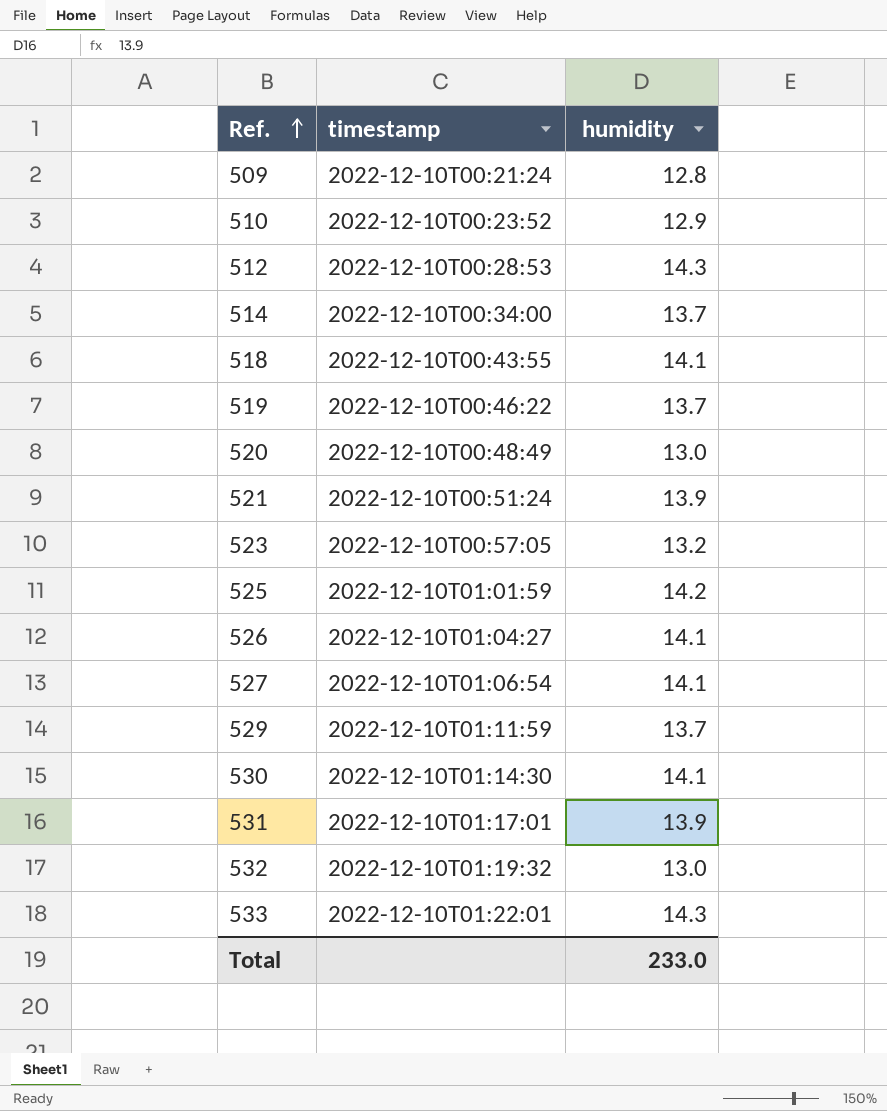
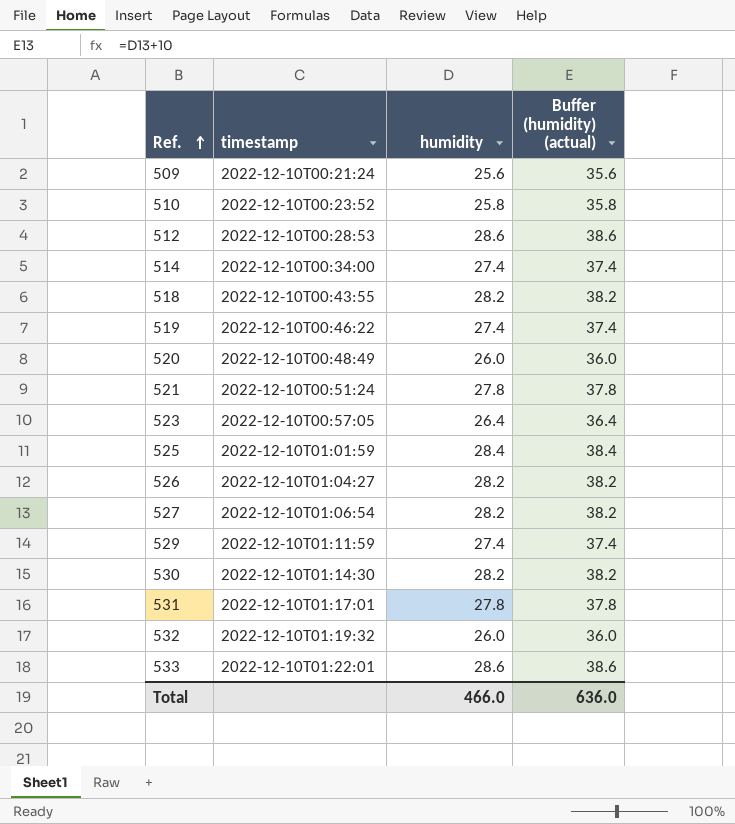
column Buffer (humidity) (actual) | formula: none -> [humidity] + 10
509 | humidity: 12.8 -> 25.6
510 | humidity: 12.9 -> 25.8
512 | humidity: 14.3 -> 28.6
514 | humidity: 13.7 -> 27.4
518 | humidity: 14.1 -> 28.2
519 | humidity: 13.7 -> 27.4
520 | humidity: 13.0 -> 26.0
521 | humidity: 13.9 -> 27.8
523 | humidity: 13.2 -> 26.4
525 | humidity: 14.2 -> 28.4
526 | humidity: 14.1 -> 28.2
527 | humidity: 14.1 -> 28.2
529 | humidity: 13.7 -> 27.4
530 | humidity: 14.1 -> 28.2
531 | humidity: 13.9 -> 27.8
532 | humidity: 13.0 -> 26.0
533 | humidity: 14.3 -> 28.6
Total | humidity: 233.0 -> 466.0

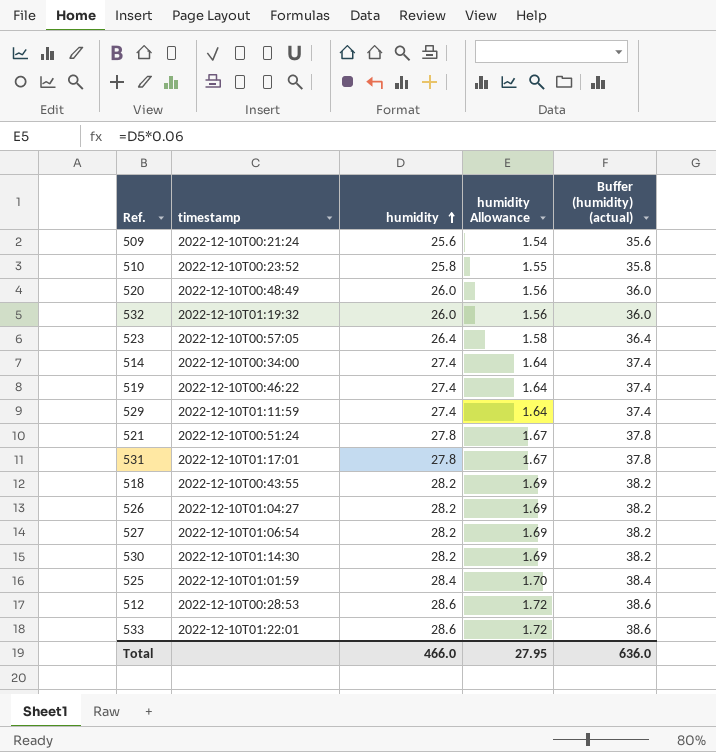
row order: Ref. ascending -> humidity ascending
column humidity Allowance | formula: none -> [humidity] * 0.06

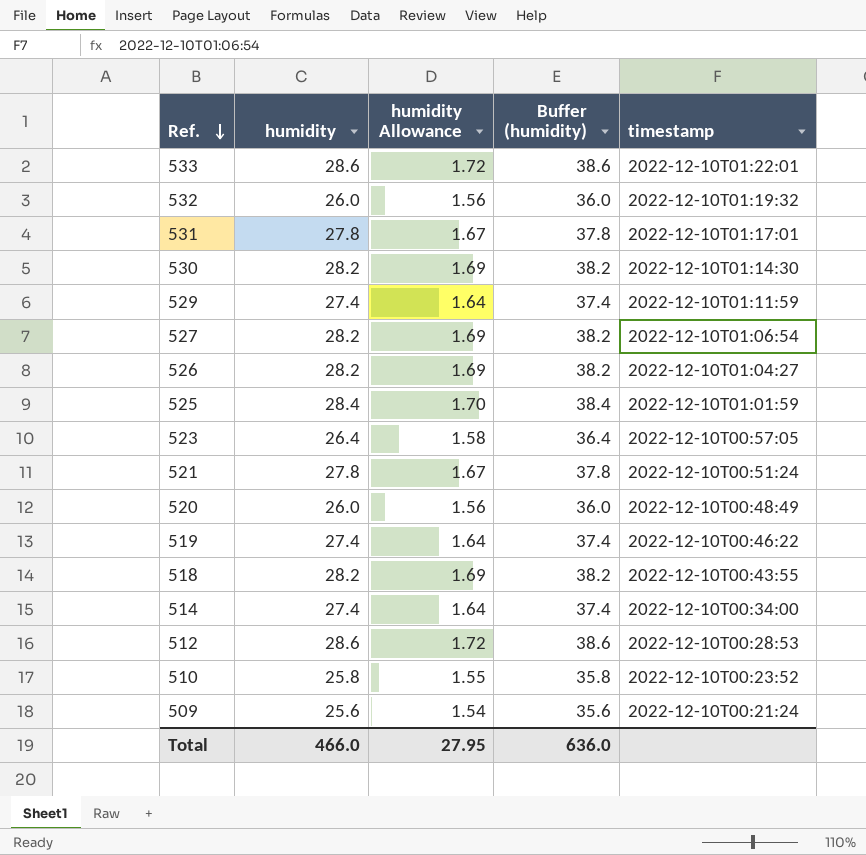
row order: humidity ascending -> Ref. descending
column name: Buffer (humidity) (actual) -> Buffer (humidity)
column timestamp | position: 2 -> 5

